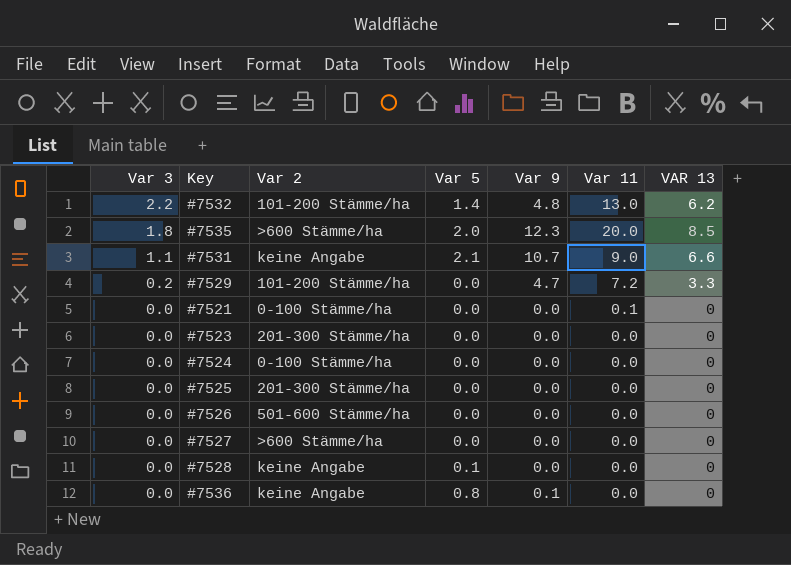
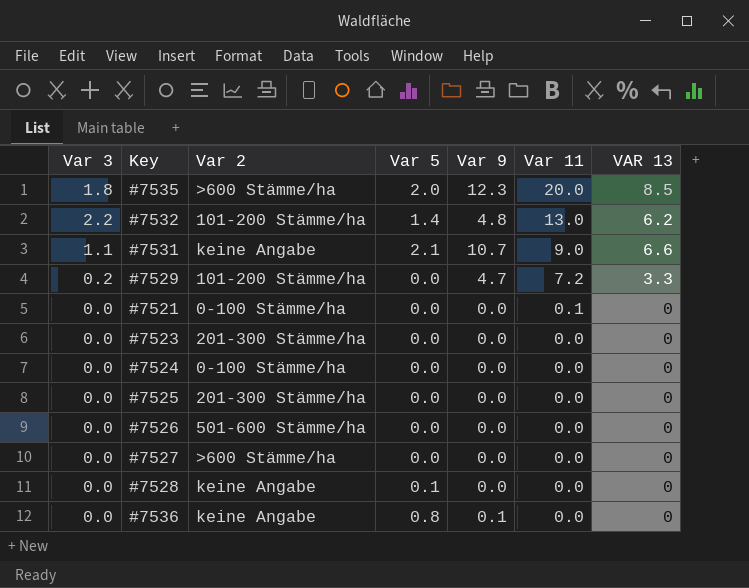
row order: Var 3 descending -> Var 11 descending

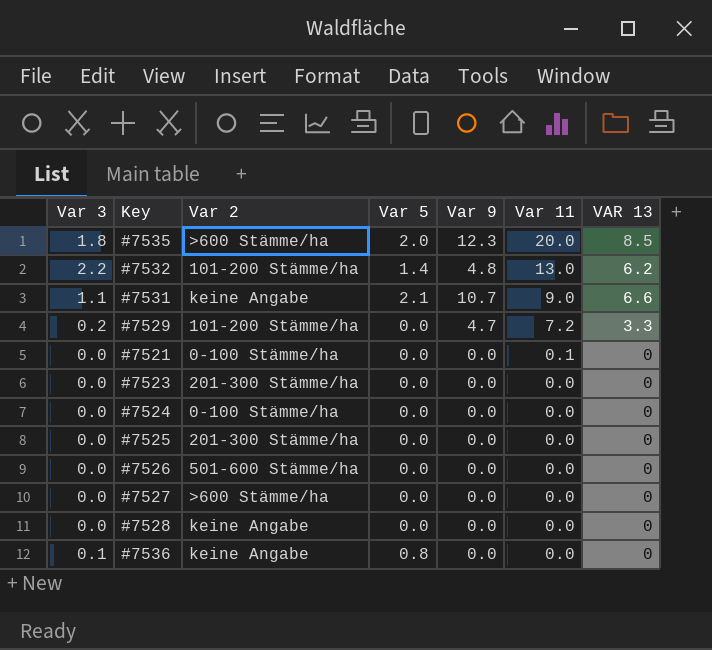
#7528 | Var 5: 0.1 -> 0.0
#7536 | Var 3: 0.0 -> 0.1
#7536 | Var 9: 0.1 -> 0.0

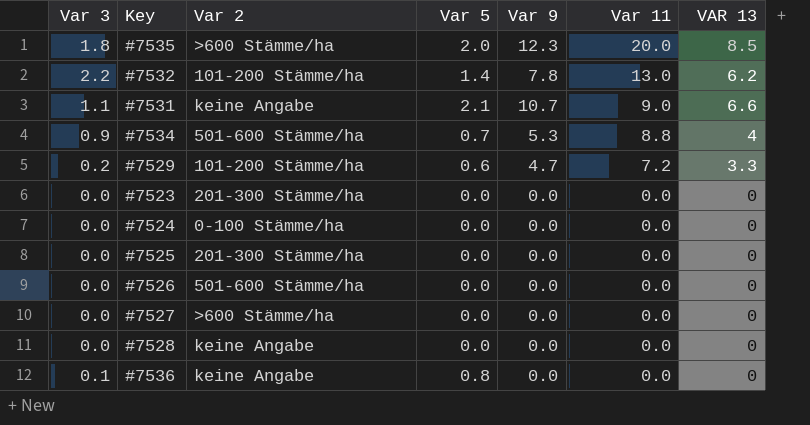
row #7521: 0.0 | 0-100 Stämme/ha | 0.0 | 0.0 | 0.1 | 0 -> none
#7532 | Var 9: 4.8 -> 7.8
row #7534: none -> 0.9 | 501-600 Stämme/ha | 0.7 | 5.3 | 8.8 | 4
#7529 | Var 5: 0.0 -> 0.6

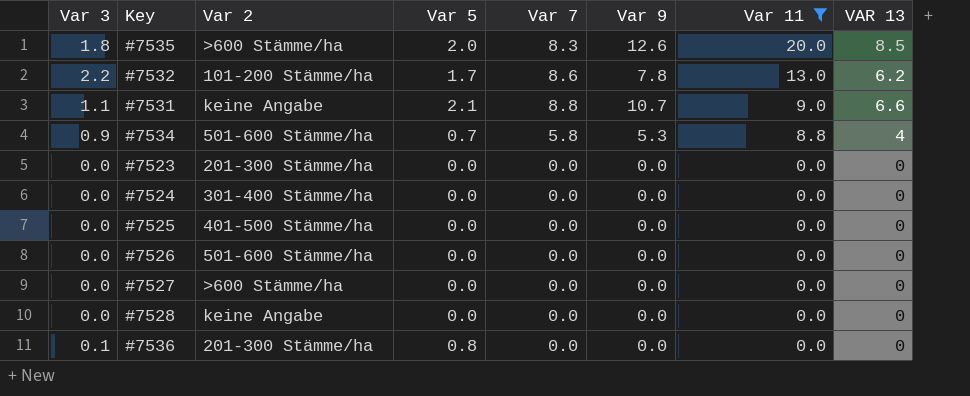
filter: none -> Var 11 != 7.2
column Var 7 | position: none -> 5
#7535 | Var 9: 12.3 -> 12.6
#7532 | Var 5: 1.4 -> 1.7
#7524 | Var 2: 0-100 Stämme/ha -> 301-400 Stämme/ha
#7525 | Var 2: 201-300 Stämme/ha -> 401-500 Stämme/ha
#7536 | Var 2: keine Angabe -> 201-300 Stämme/ha

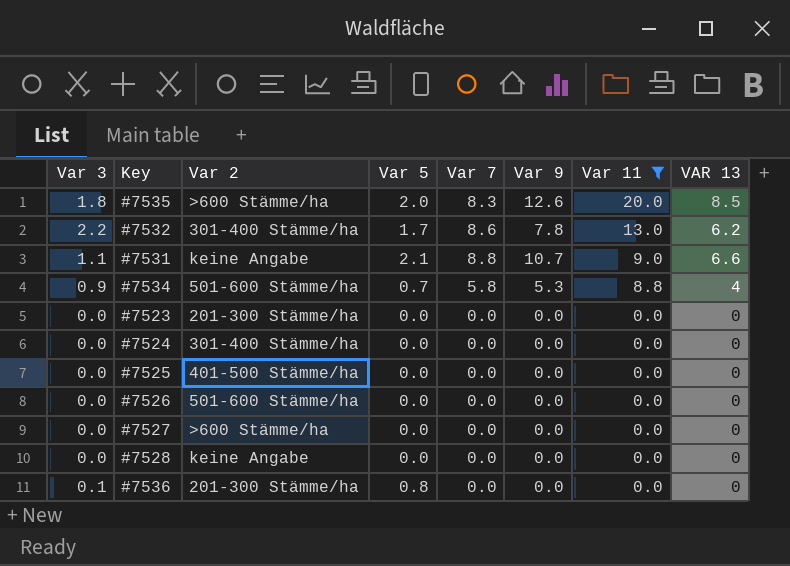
#7532 | Var 2: 101-200 Stämme/ha -> 301-400 Stämme/ha

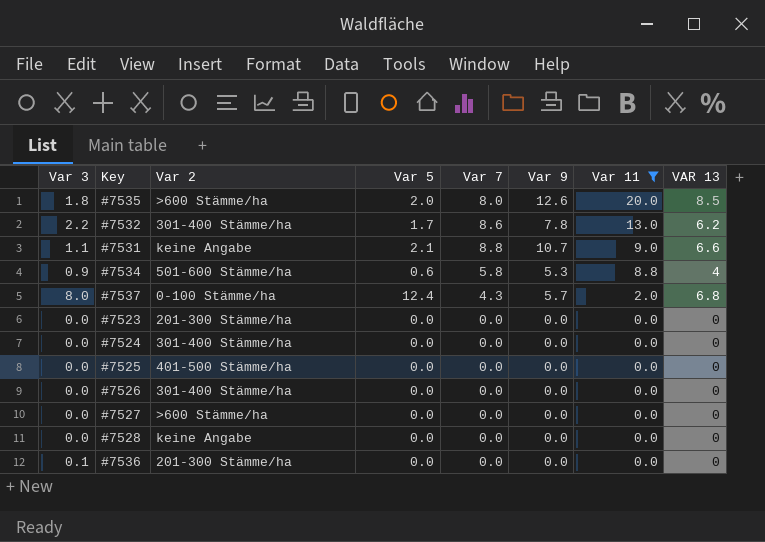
#7535 | Var 7: 8.3 -> 8.0
#7534 | Var 5: 0.7 -> 0.6
row #7537: none -> 8.0 | 0-100 Stämme/ha | 12.4 | 4.3 | 5.7 | 2.0 | 6.8
#7526 | Var 2: 501-600 Stämme/ha -> 301-400 Stämme/ha
#7536 | Var 5: 0.8 -> 0.0

